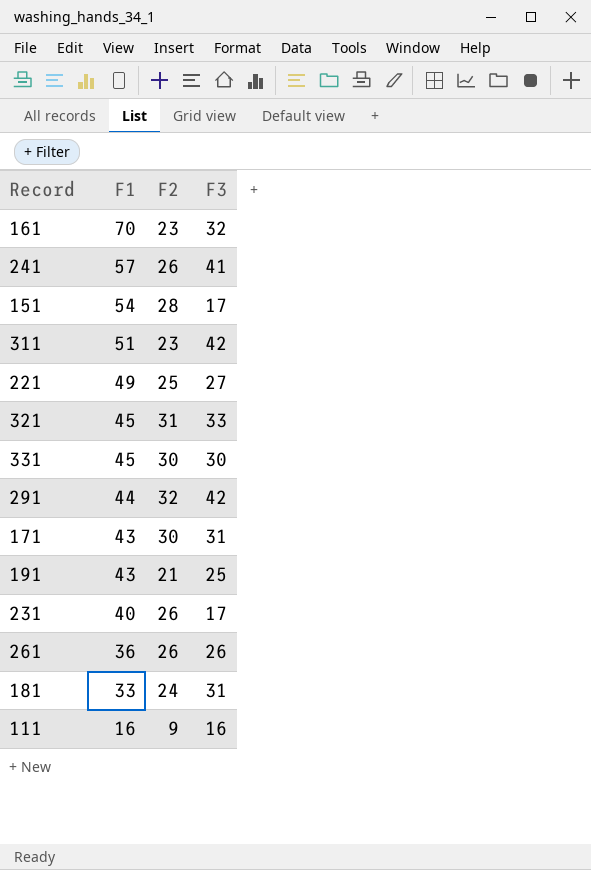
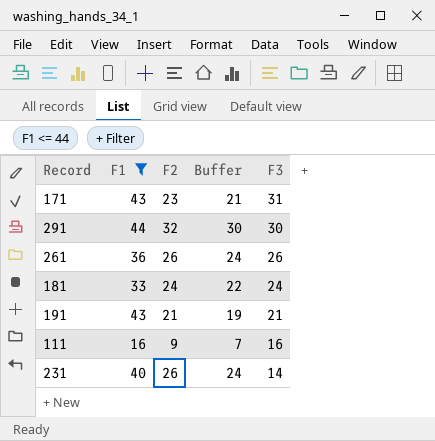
filter: none -> F1 <= 44
row order: F1 descending -> F3 descending
column Buffer | formula: none -> [F2] - 2
171 | F2: 30 -> 23
291 | F3: 42 -> 30
181 | F3: 31 -> 24
191 | F3: 25 -> 21
231 | F3: 17 -> 14

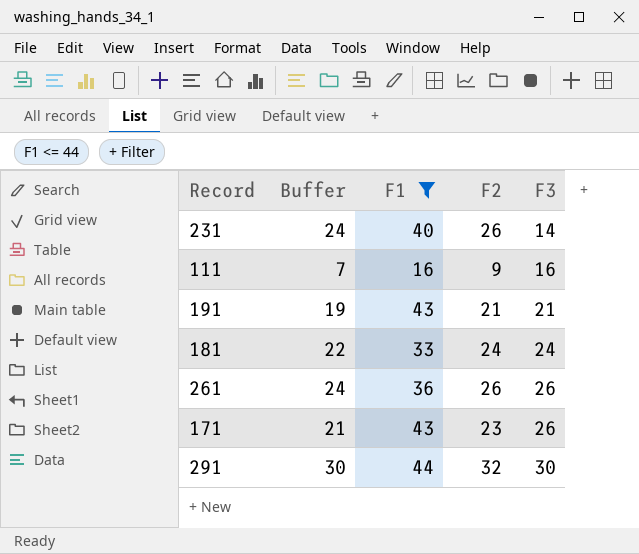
row order: F3 descending -> F3 ascending
column Buffer | position: 4 -> 2
171 | F3: 31 -> 26

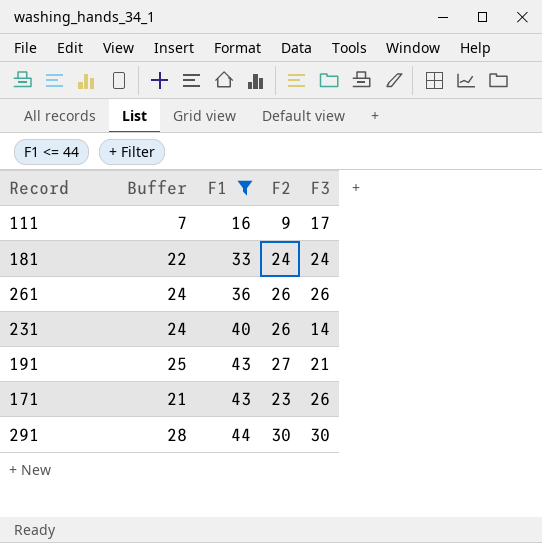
row order: F3 ascending -> F1 ascending
111 | F3: 16 -> 17
191 | Buffer: 19 -> 25
191 | F2: 21 -> 27
291 | Buffer: 30 -> 28
291 | F2: 32 -> 30

